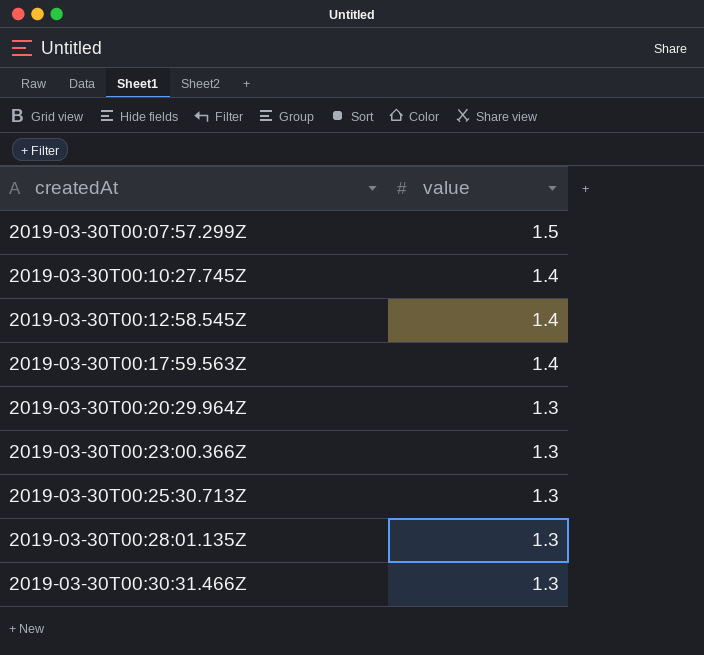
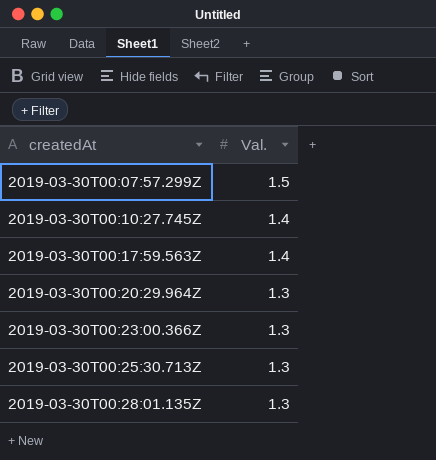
column name: value -> Val.
row 2019-03-30T00:12:58.545Z: 1.4 -> none
row 2019-03-30T00:30:31.466Z: 1.3 -> none

